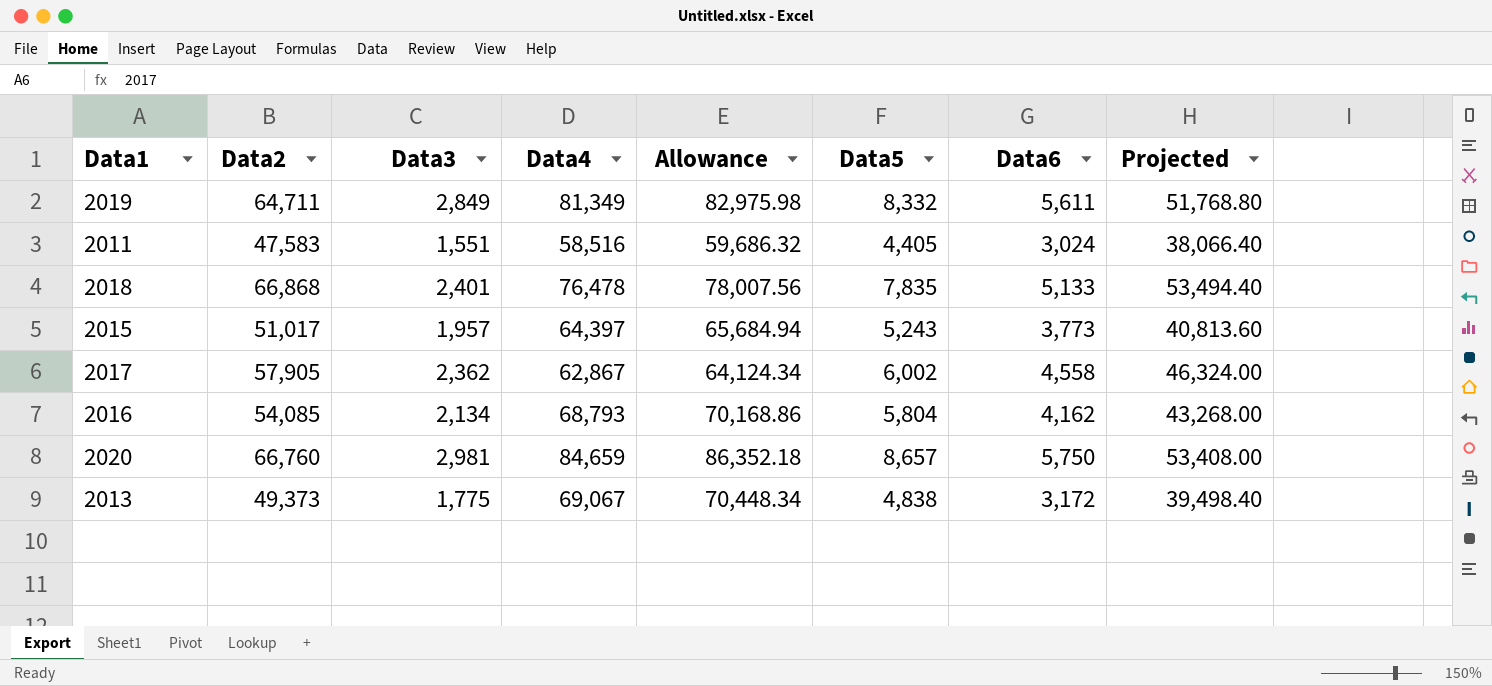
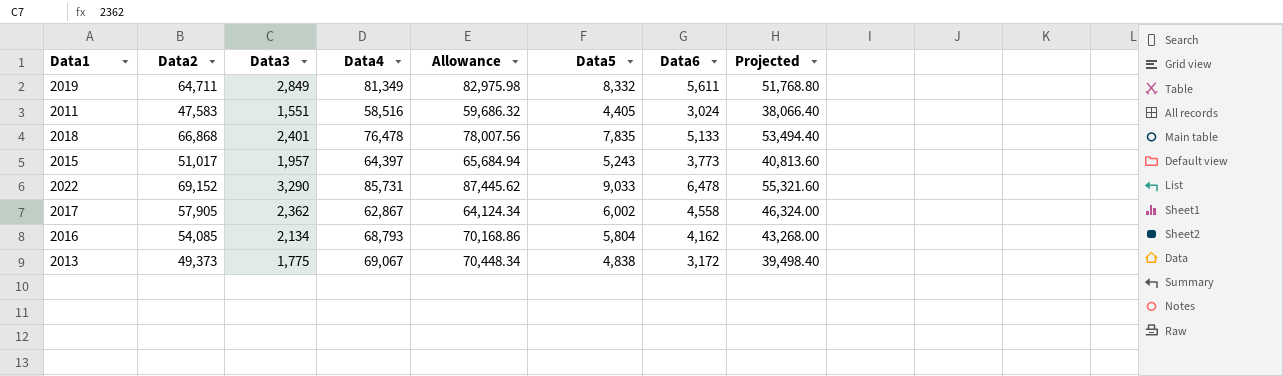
row 2020: 66,760 | 2,981 | 84,659 | 86,352.18 | 8,657 | 5,750 | 53,408.00 -> none
row 2022: none -> 69,152 | 3,290 | 85,731 | 87,445.62 | 9,033 | 6,478 | 55,321.60

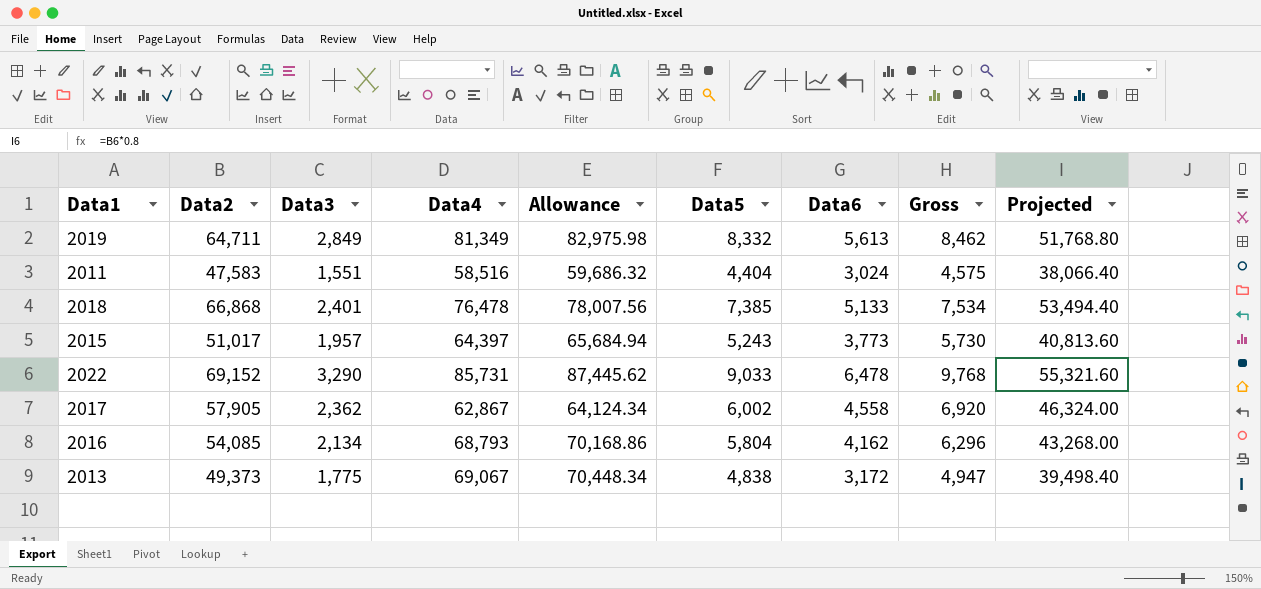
column Gross | formula: none -> [Data3] + [Data6]
2019 | Data6: 5,611 -> 5,613
2011 | Data5: 4,405 -> 4,404
2018 | Data5: 7,835 -> 7,385

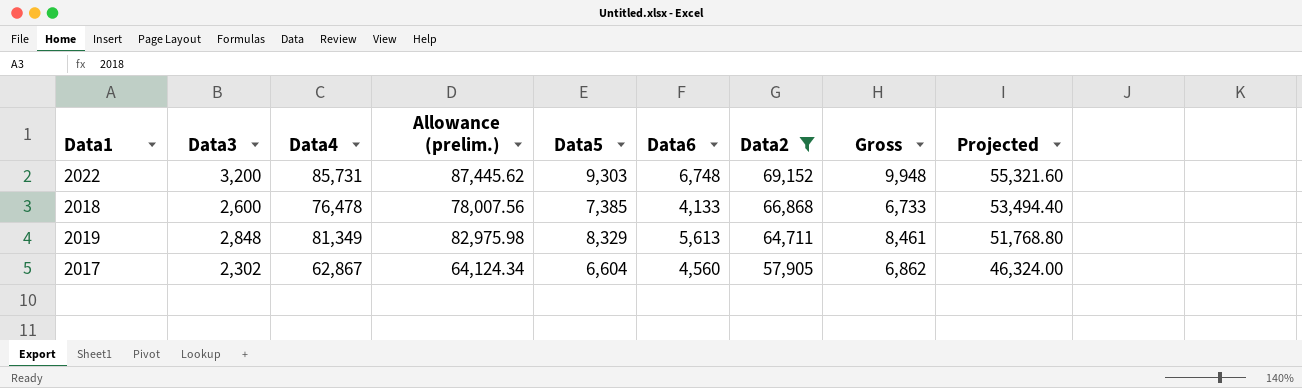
filter: none -> Data2 >= 57,905
row order: none -> Data2 descending
column name: Allowance -> Allowance (prelim.)
column Data2 | position: 2 -> 7
2022 | Data3: 3,290 -> 3,200
2022 | Data5: 9,033 -> 9,303
2022 | Data6: 6,478 -> 6,748
2022 | Gross: 9,768 -> 9,948
2018 | Data3: 2,401 -> 2,600
2018 | Data6: 5,133 -> 4,133
2018 | Gross: 7,534 -> 6,733
2019 | Data3: 2,849 -> 2,848
2019 | Data5: 8,332 -> 8,329
2019 | Gross: 8,462 -> 8,461
2017 | Data3: 2,362 -> 2,302
2017 | Data5: 6,002 -> 6,604
2017 | Data6: 4,558 -> 4,560
2017 | Gross: 6,920 -> 6,862

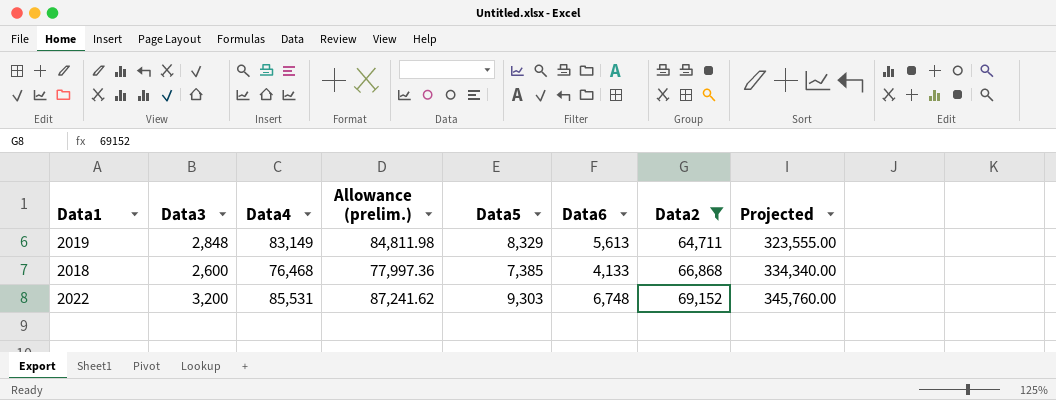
row order: Data2 descending -> Data2 ascending
column Gross | formula: [Data3] + [Data6] -> none
column Projected | formula: [Data2] * 0.8 -> [Data2] * 5
row 2017: 2,302 | 62,867 | 64,124.34 | 6,604 | 4,560 | 57,905 | 6,862 | 46,324.00 -> none
2019 | Data4: 81,349 -> 83,149
2019 | Allowance (prelim.): 82,975.98 -> 84,811.98
2018 | Data4: 76,478 -> 76,468
2018 | Allowance (prelim.): 78,007.56 -> 77,997.36
2022 | Data4: 85,731 -> 85,531
2022 | Allowance (prelim.): 87,445.62 -> 87,241.62

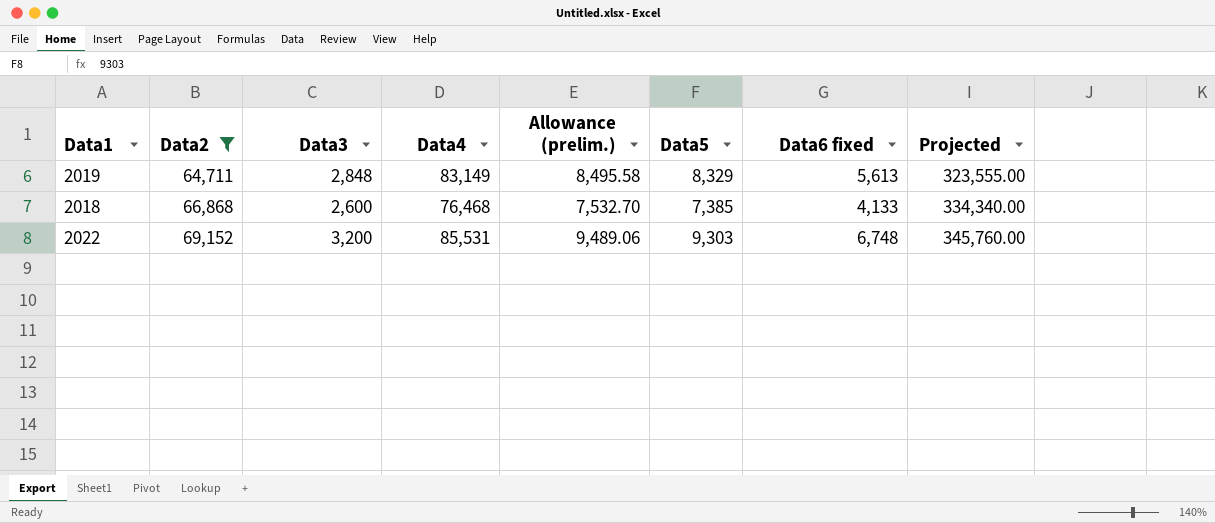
column Data2 | position: 7 -> 2
column Allowance (prelim.) | formula: [Data4] * 1.02 -> [Data5] * 1.02
column name: Data6 -> Data6 fixed

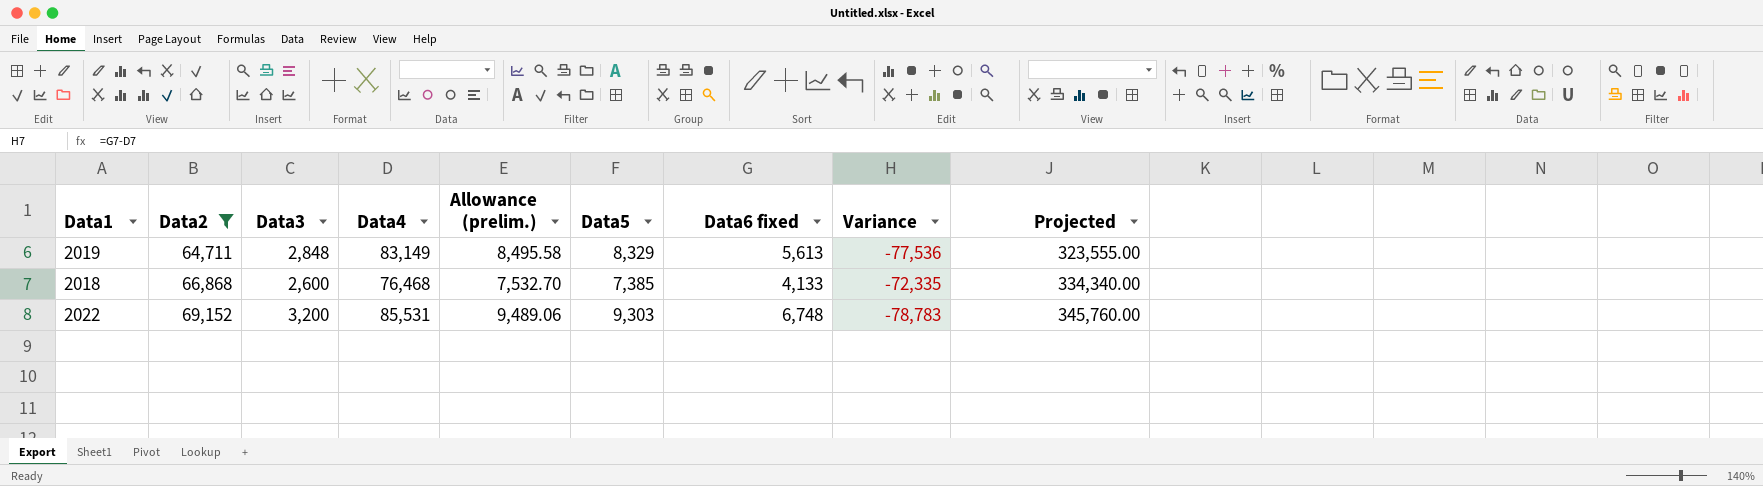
column Variance | formula: none -> [Data6 fixed] - [Data4]

